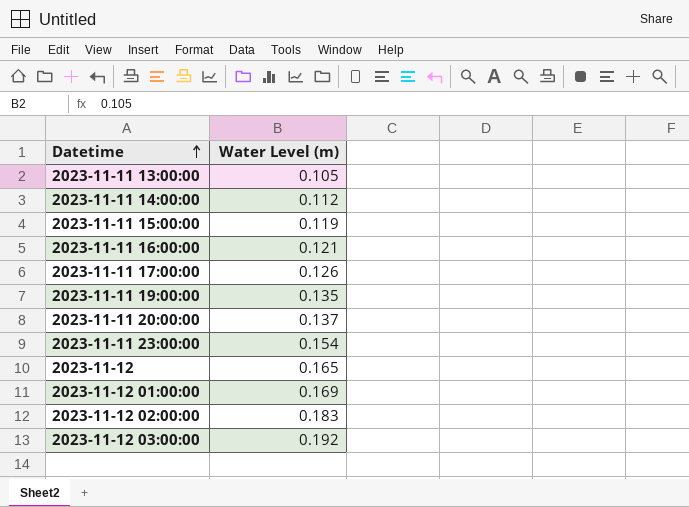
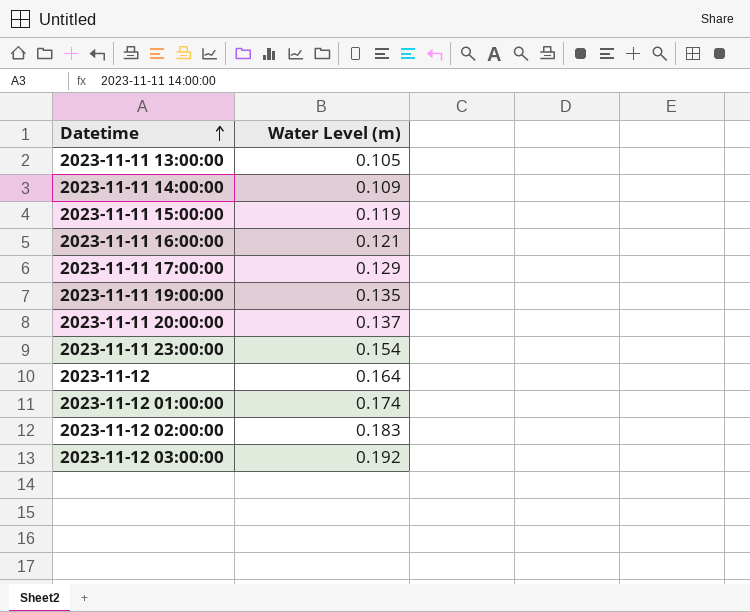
2023-11-11 14:00:00 | Water Level (m): 0.112 -> 0.109
2023-11-11 17:00:00 | Water Level (m): 0.126 -> 0.129
2023-11-12 | Water Level (m): 0.165 -> 0.164
2023-11-12 01:00:00 | Water Level (m): 0.169 -> 0.174

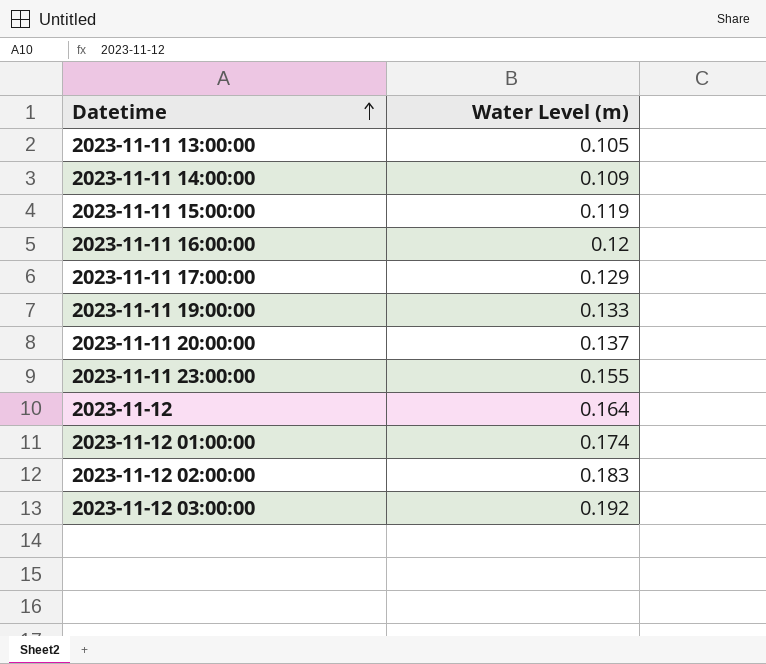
2023-11-11 16:00:00 | Water Level (m): 0.121 -> 0.12
2023-11-11 19:00:00 | Water Level (m): 0.135 -> 0.133
2023-11-11 23:00:00 | Water Level (m): 0.154 -> 0.155

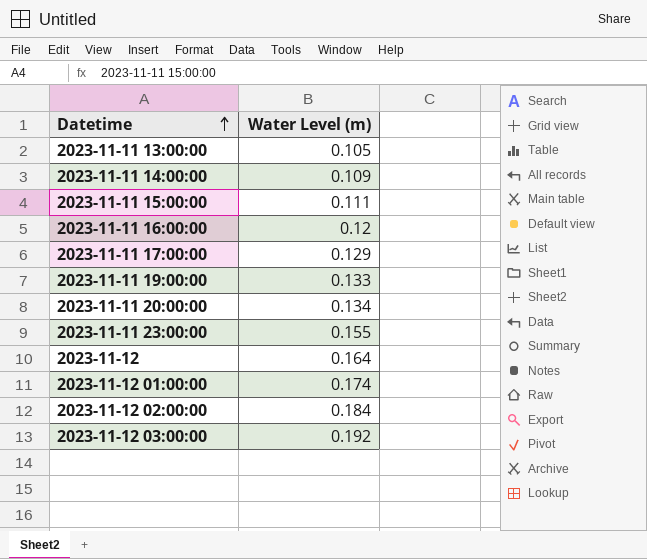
2023-11-11 15:00:00 | Water Level (m): 0.119 -> 0.111
2023-11-11 20:00:00 | Water Level (m): 0.137 -> 0.134
2023-11-12 02:00:00 | Water Level (m): 0.183 -> 0.184

